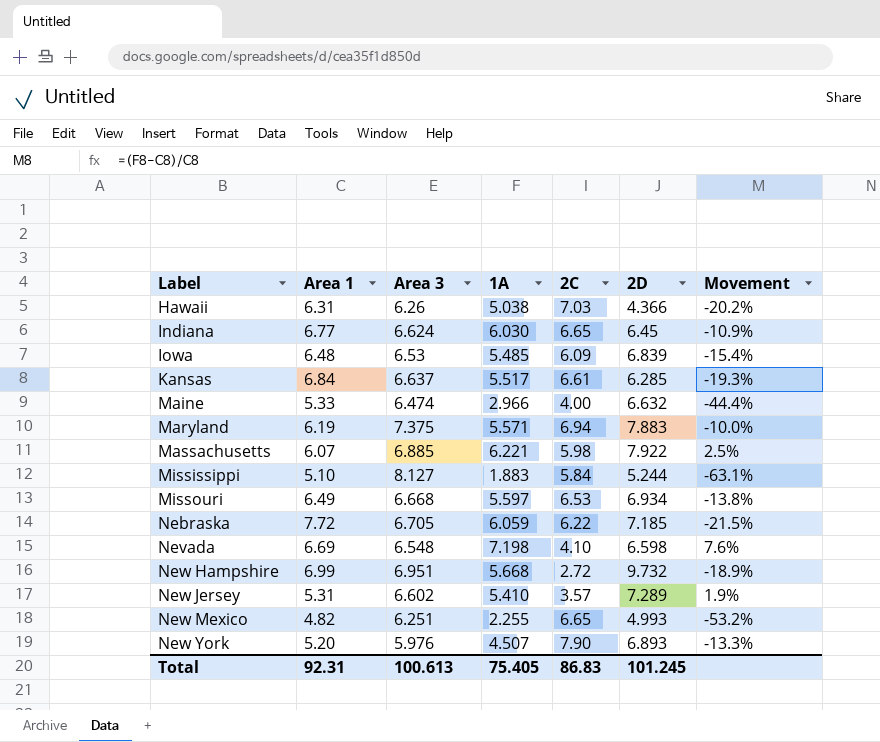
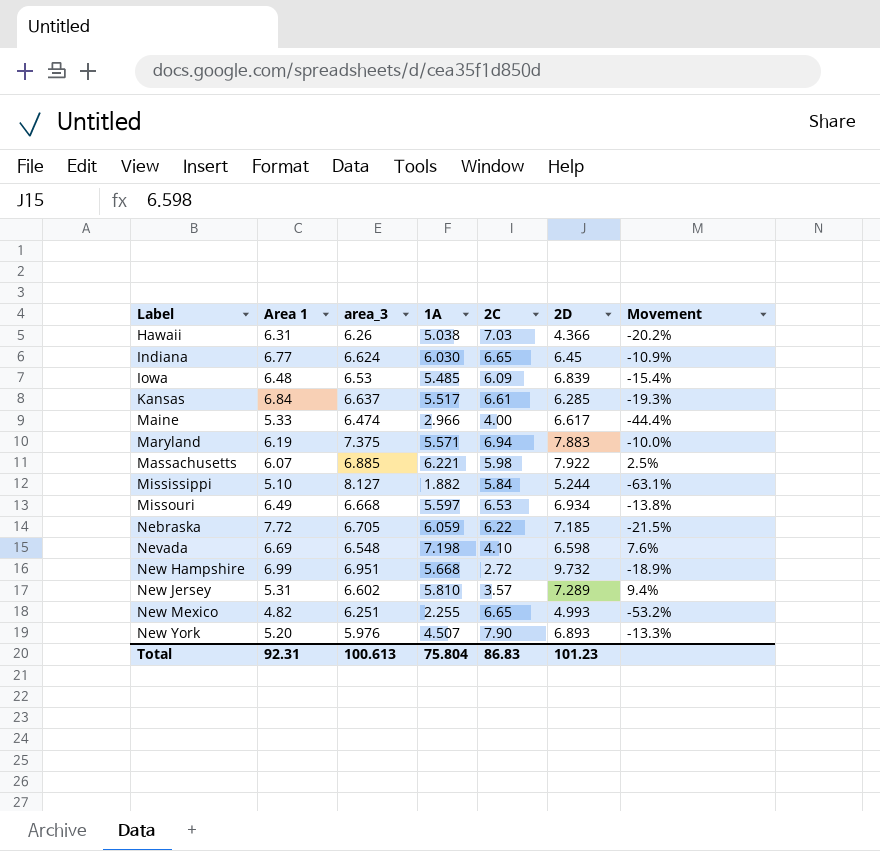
column name: Area 3 -> area_3
Maine | 2D: 6.632 -> 6.617
Mississippi | 1A: 1.883 -> 1.882
New Jersey | 1A: 5.410 -> 5.810
New Jersey | Movement: 1.9% -> 9.4%
Total | 1A: 75.405 -> 75.804
Total | 2D: 101.245 -> 101.23

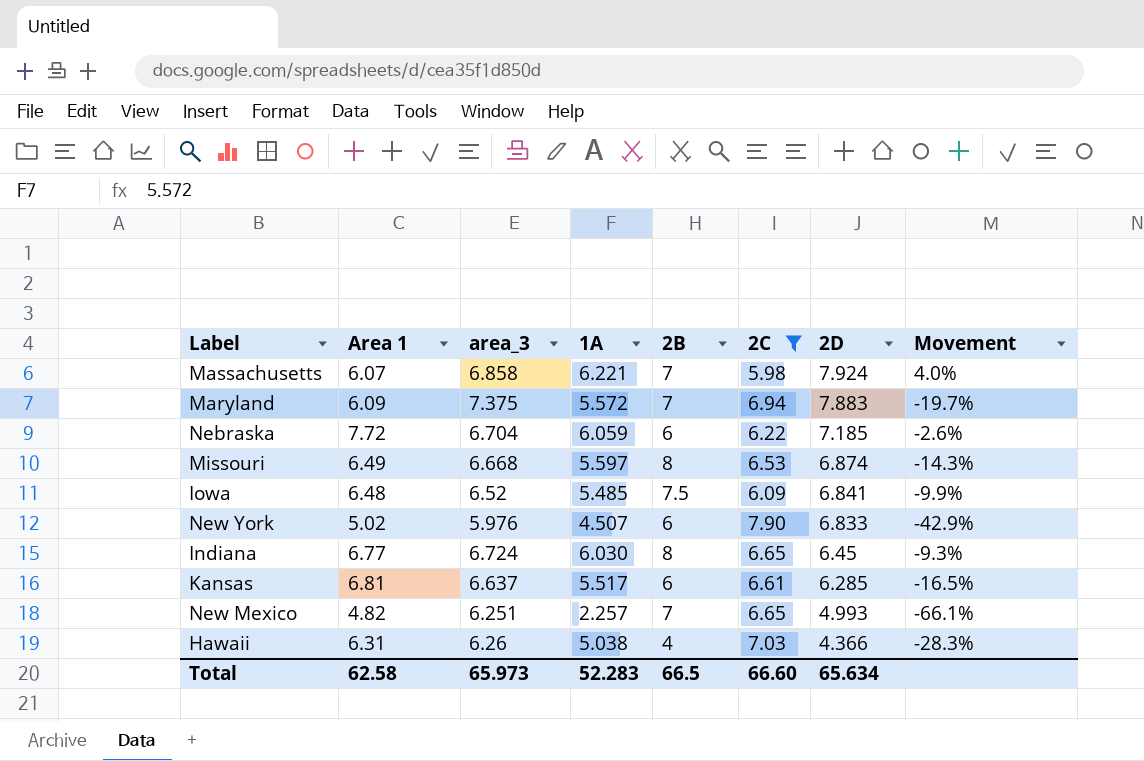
filter: none -> 2C >= 5.98
row order: Label ascending -> 2D descending
column 2B | position: none -> 5
column Movement | formula: ([1A] - [Area 1]) / [Area 1] -> ([1A] - [2C]) / [2C]
Massachusetts | area_3: 6.885 -> 6.858
Massachusetts | 2D: 7.922 -> 7.924
Maryland | Area 1: 6.19 -> 6.09
Maryland | 1A: 5.571 -> 5.572
Nebraska | area_3: 6.705 -> 6.704
Missouri | 2D: 6.934 -> 6.874
Iowa | area_3: 6.53 -> 6.52
Iowa | 2D: 6.839 -> 6.841
New York | Area 1: 5.20 -> 5.02
New York | 2D: 6.893 -> 6.833
Indiana | area_3: 6.624 -> 6.724
Kansas | Area 1: 6.84 -> 6.81
New Mexico | 1A: 2.255 -> 2.257
Total | Area 1: 92.31 -> 62.58
Total | area_3: 100.613 -> 65.973
Total | 1A: 75.804 -> 52.283
Total | 2C: 86.83 -> 66.60
Total | 2D: 101.23 -> 65.634

